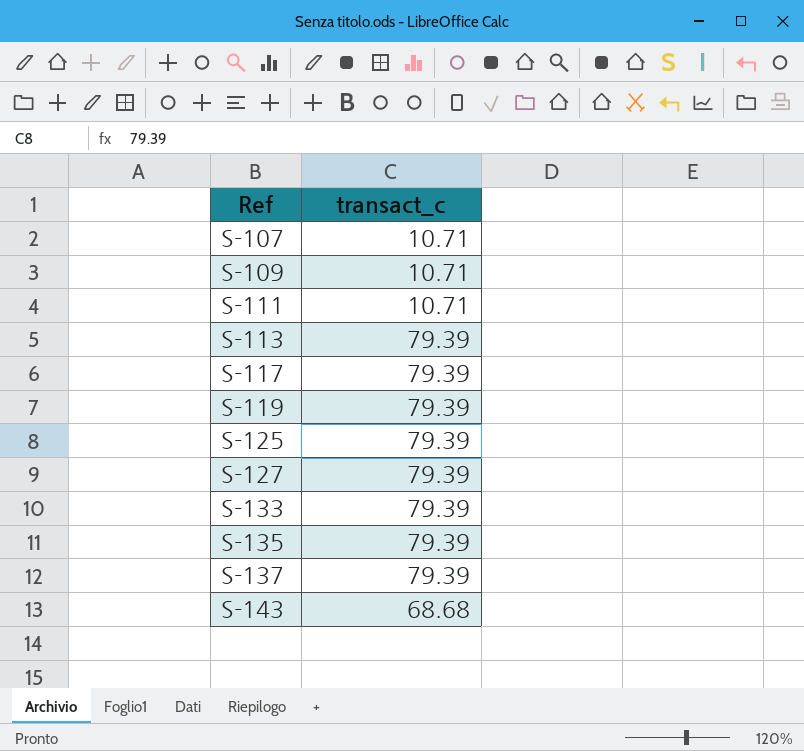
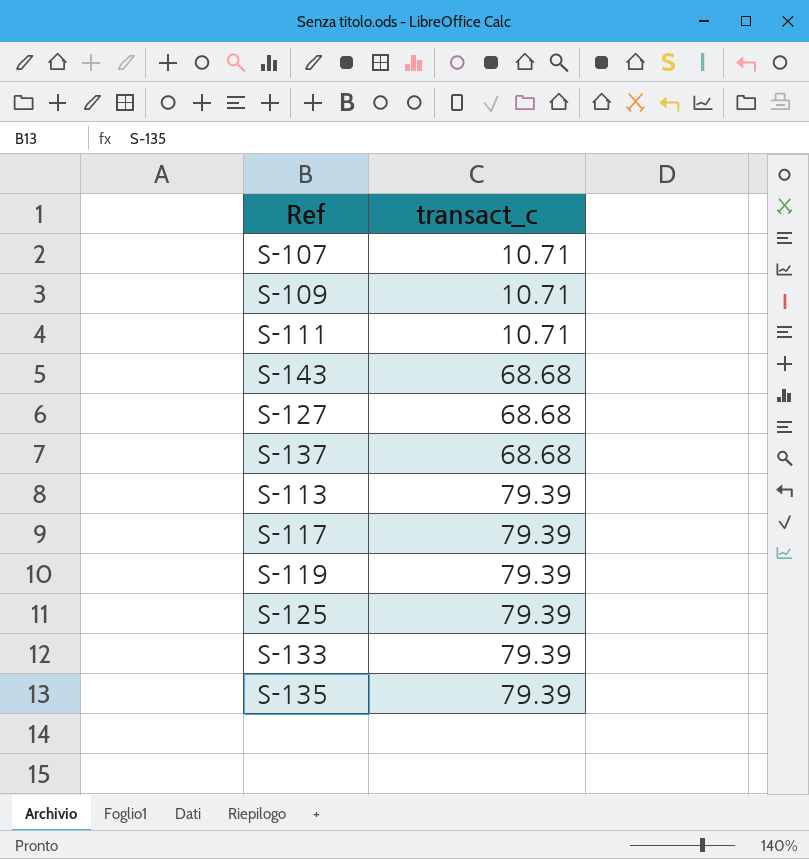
row order: Ref ascending -> transact_c ascending
S-127 | transact_c: 79.39 -> 68.68
S-137 | transact_c: 79.39 -> 68.68

